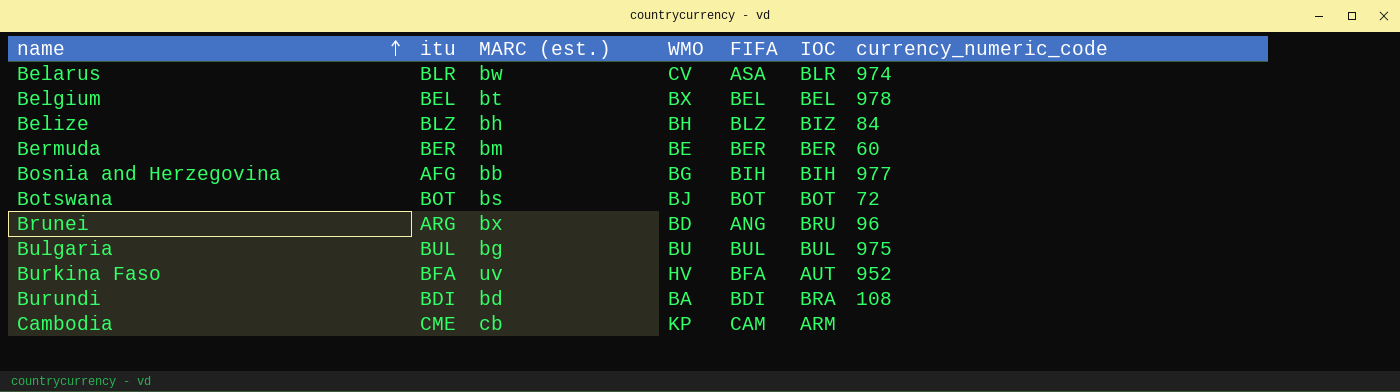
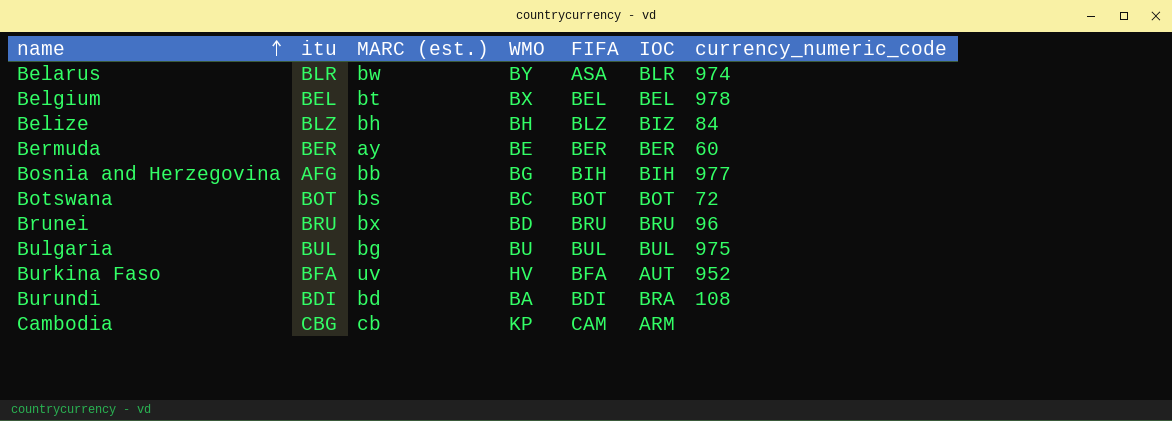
Belarus | WMO: CV -> BY
Bermuda | MARC (est.): bm -> ay
Botswana | WMO: BJ -> BC
Brunei | itu: ARG -> BRU
Brunei | FIFA: ANG -> BRU
Cambodia | itu: CME -> CBG

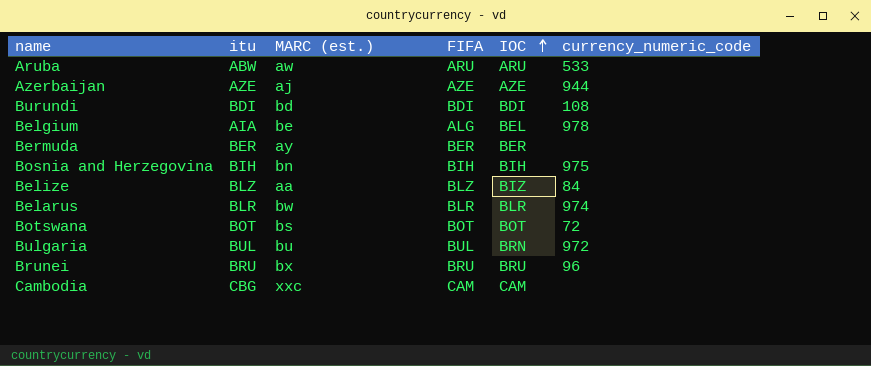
row order: name ascending -> IOC ascending
column WMO | position: 4 -> none
row Burkina Faso: BFA | uv | HV | BFA | AUT | 952 -> none
row Aruba: none -> ABW | aw | ARU | ARU | 533
row Azerbaijan: none -> AZE | aj | AZE | AZE | 944
Burundi | IOC: BRA -> BDI
Belgium | itu: BEL -> AIA
Belgium | MARC (est.): bt -> be
Belgium | FIFA: BEL -> ALG
Bermuda | currency_numeric_code: 60 -> none
Bosnia and Herzegovina | itu: AFG -> BIH
Bosnia and Herzegovina | MARC (est.): bb -> bn
Bosnia and Herzegovina | currency_numeric_code: 977 -> 975
Belize | MARC (est.): bh -> aa
Belarus | FIFA: ASA -> BLR
Bulgaria | MARC (est.): bg -> bu
Bulgaria | IOC: BUL -> BRN
Bulgaria | currency_numeric_code: 975 -> 972
Cambodia | MARC (est.): cb -> xxc
Cambodia | IOC: ARM -> CAM

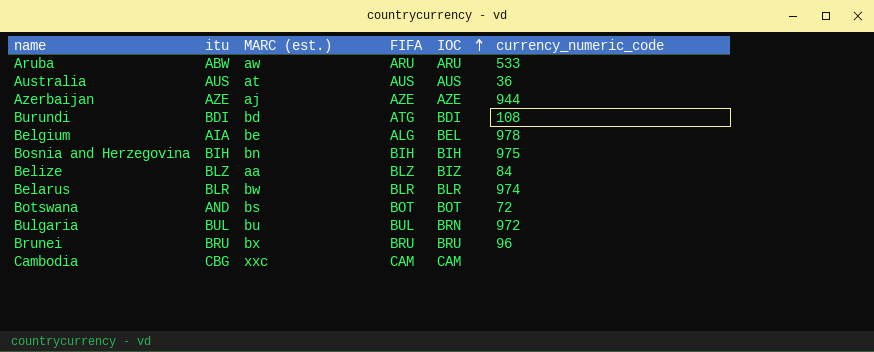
row Bermuda: BER | ay | BER | BER | none -> none
row Australia: none -> AUS | at | AUS | AUS | 36
Burundi | FIFA: BDI -> ATG
Botswana | itu: BOT -> AND

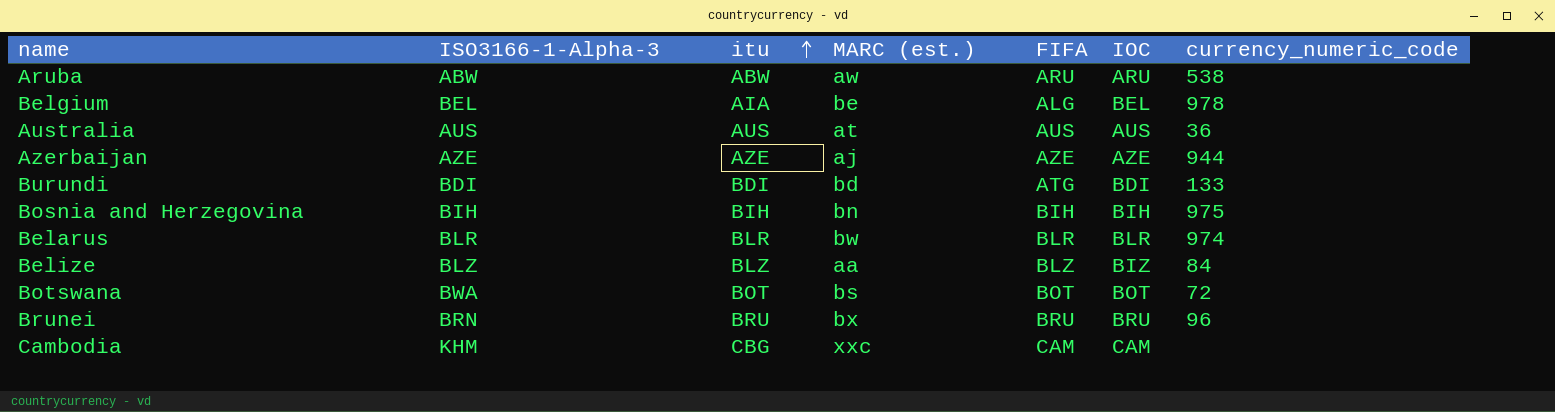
row order: IOC ascending -> itu ascending
column ISO3166-1-Alpha-3 | position: none -> 2
row Bulgaria: BUL | bu | BUL | BRN | 972 -> none
Aruba | currency_numeric_code: 533 -> 538
Burundi | currency_numeric_code: 108 -> 133
Botswana | itu: AND -> BOT

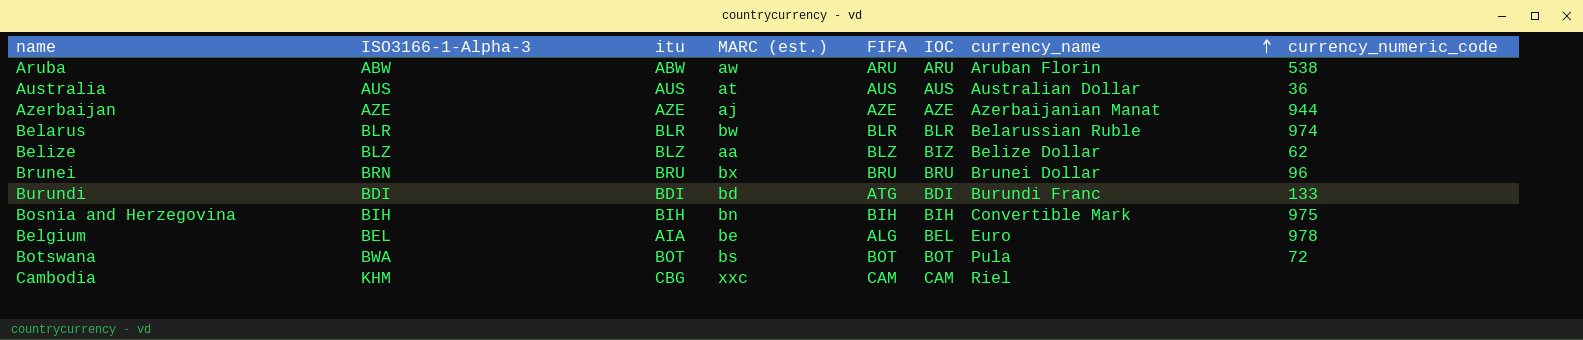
row order: itu ascending -> currency_name ascending
column currency_name | position: none -> 7
Belize | currency_numeric_code: 84 -> 62

